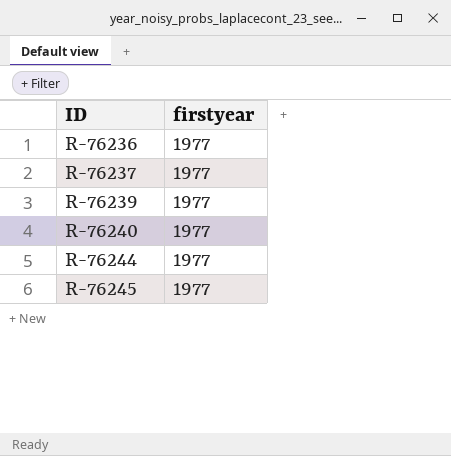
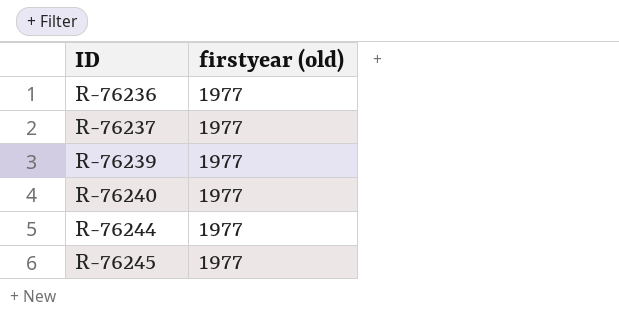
column name: firstyear -> firstyear (old)

